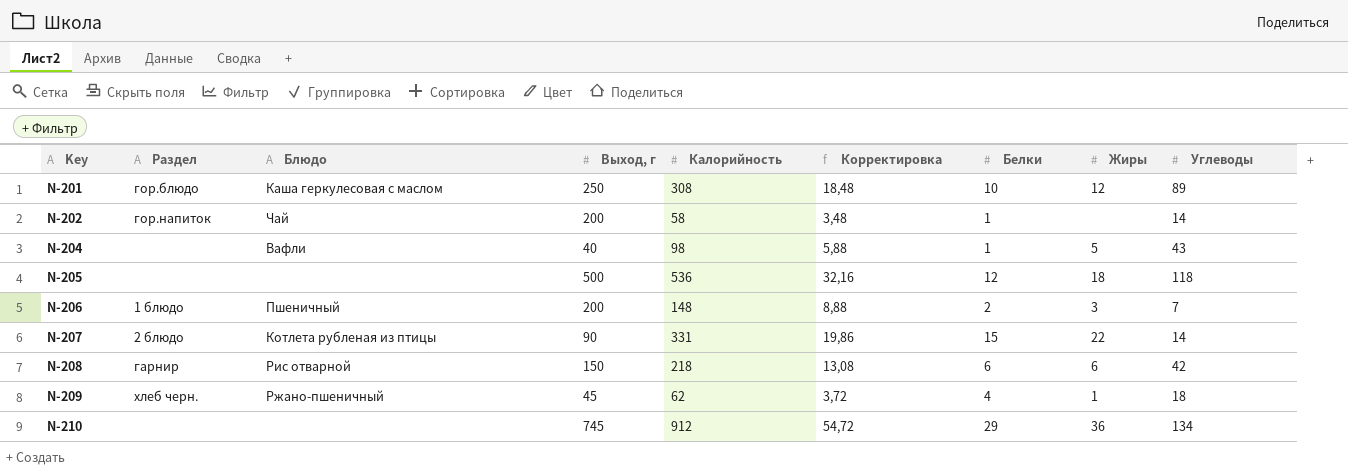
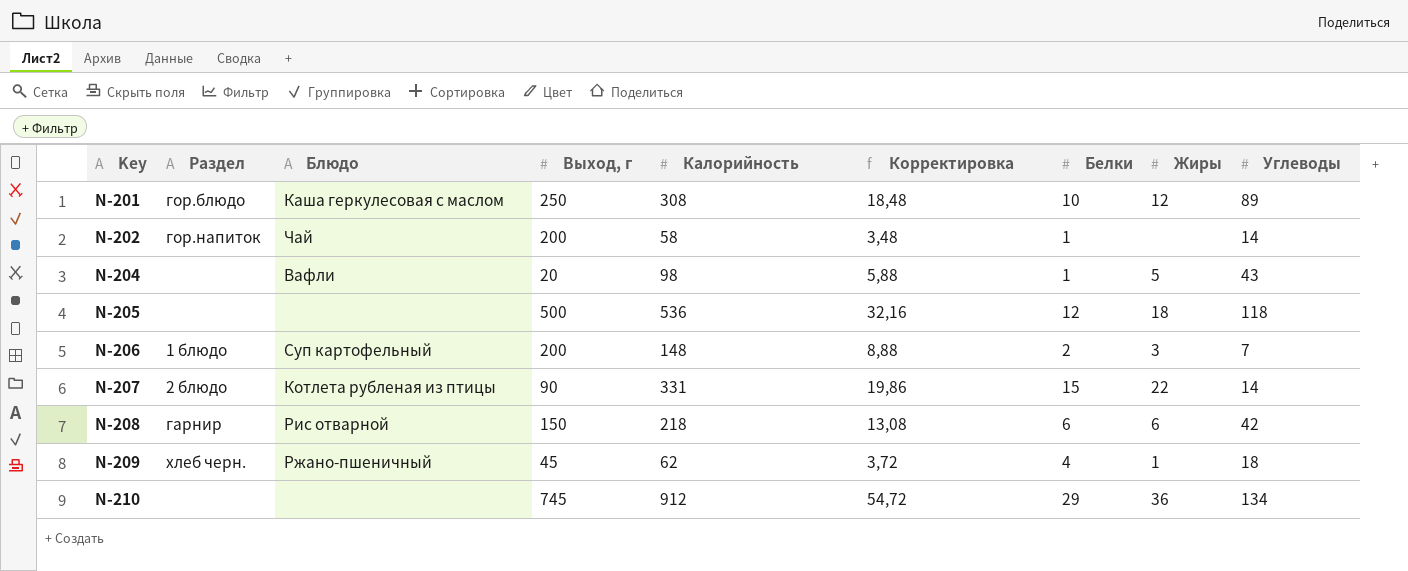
N-204 | Выход, г: 40 -> 20
N-206 | Блюдо: Пшеничный -> Суп картофельный

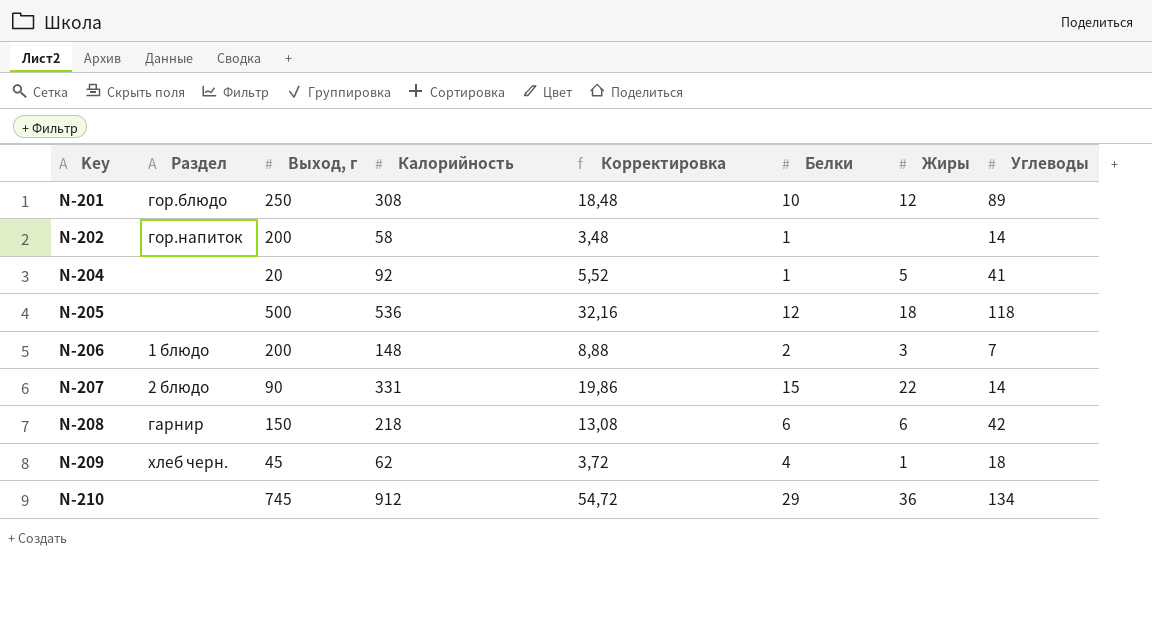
column Блюдо | position: 3 -> none
N-204 | Калорийность: 98 -> 92
N-204 | Корректировка: 5,88 -> 5,52
N-204 | Углеводы: 43 -> 41

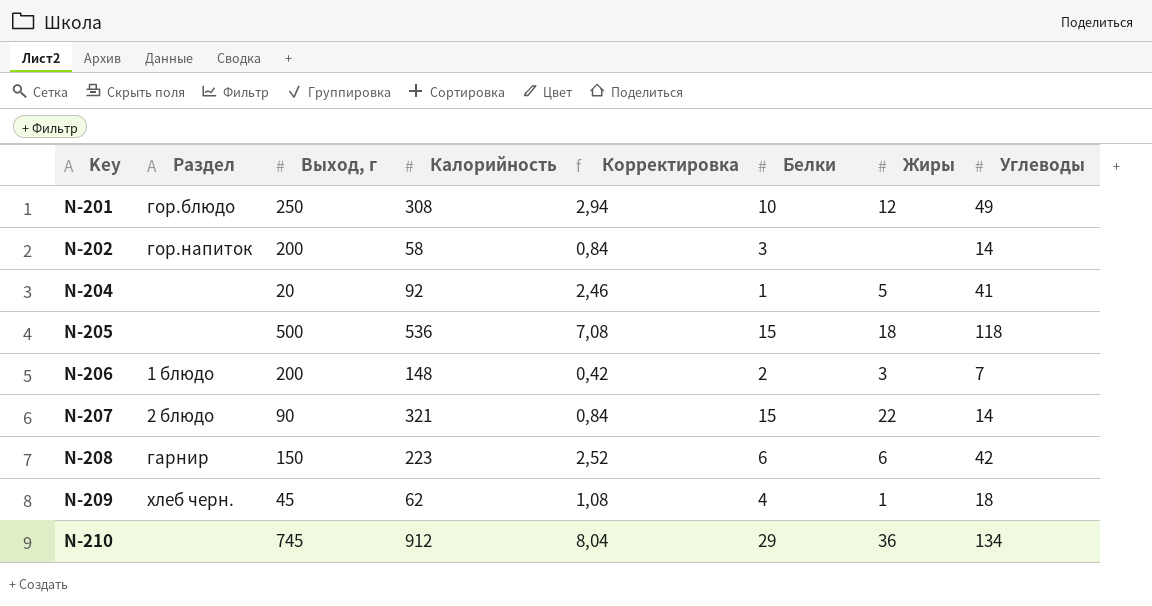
column Корректировка | formula: [Калорийность] * 0,06 -> [Углеводы] * 0,06
N-201 | Углеводы: 89 -> 49
N-202 | Белки: 1 -> 3
N-205 | Белки: 12 -> 15
N-207 | Калорийность: 331 -> 321
N-208 | Калорийность: 218 -> 223

